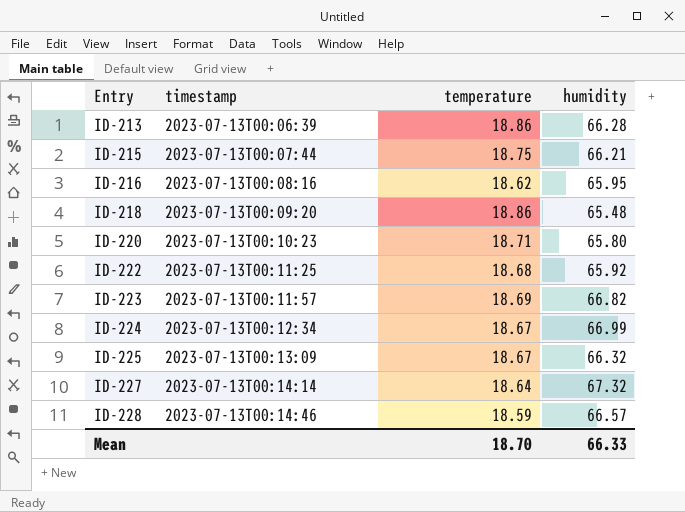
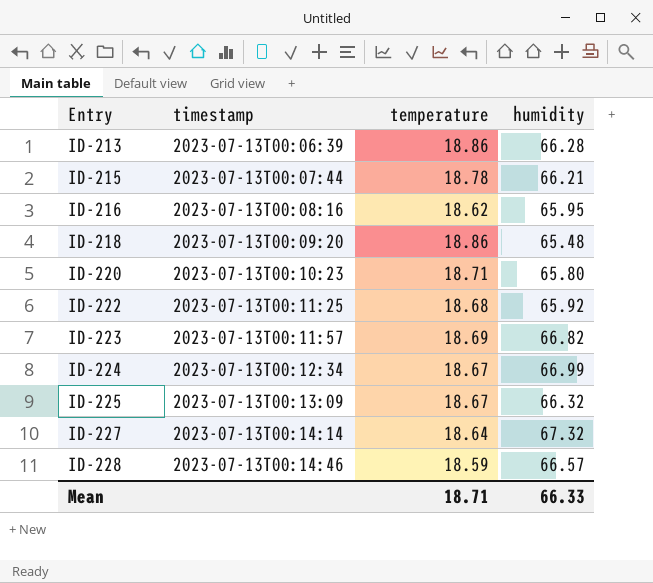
ID-215 | temperature: 18.75 -> 18.78
Mean | temperature: 18.70 -> 18.71

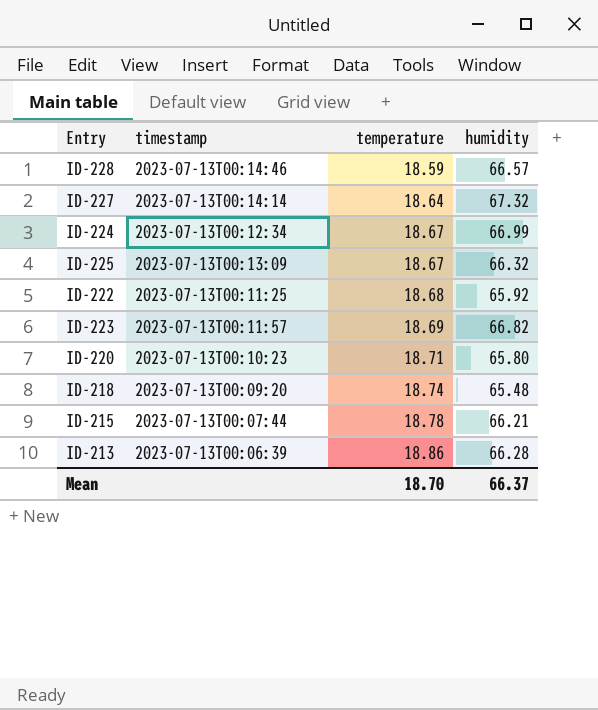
row order: Entry ascending -> temperature ascending
row ID-216: 2023-07-13T00:08:16 | 18.62 | 65.95 -> none
ID-218 | temperature: 18.86 -> 18.74
Mean | temperature: 18.71 -> 18.70
Mean | humidity: 66.33 -> 66.37

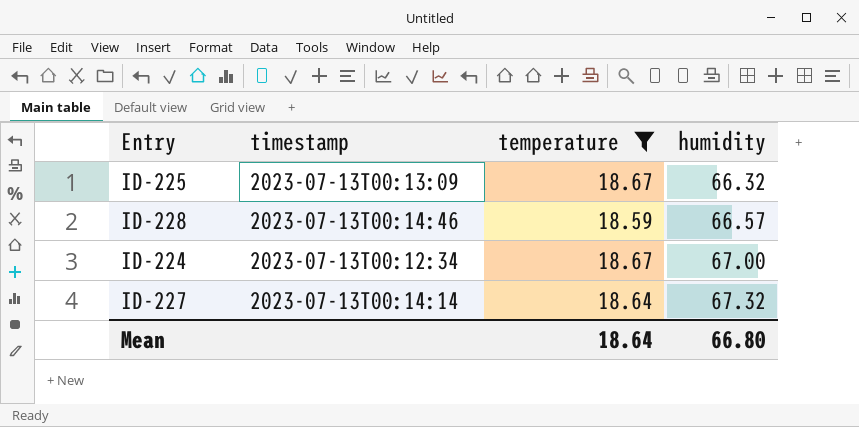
filter: none -> temperature <= 18.67
row order: temperature ascending -> humidity ascending
ID-224 | humidity: 66.99 -> 67.00
Mean | temperature: 18.70 -> 18.64
Mean | humidity: 66.37 -> 66.80

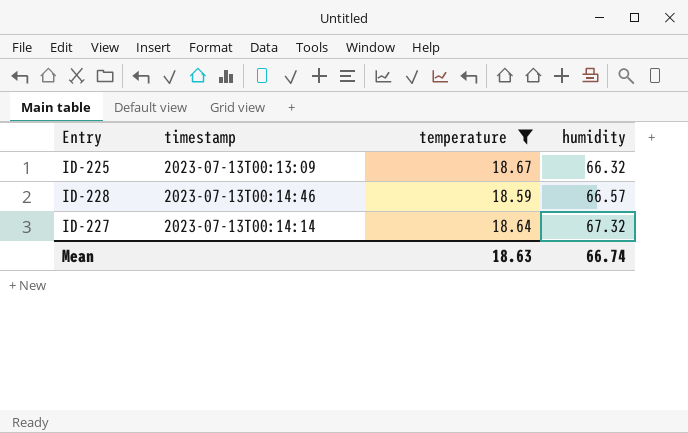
row ID-224: 2023-07-13T00:12:34 | 18.67 | 67.00 -> none
Mean | temperature: 18.64 -> 18.63
Mean | humidity: 66.80 -> 66.74

